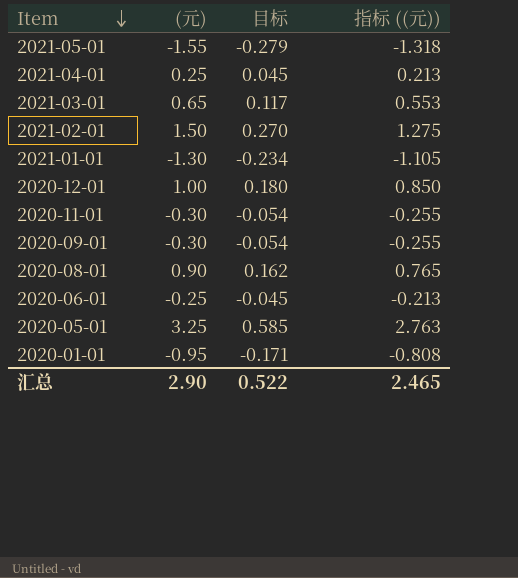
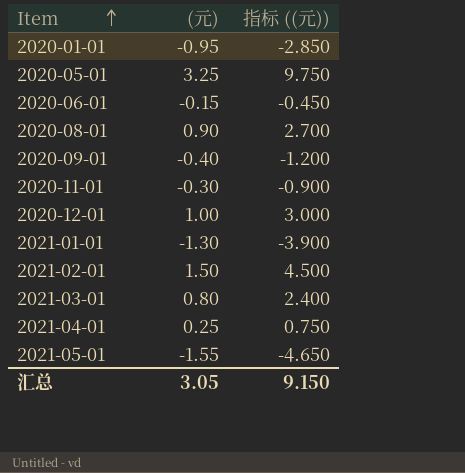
row order: Item descending -> Item ascending
column 目标 | formula: [(元)] * 0.18 -> none
column 指标 ((元)) | formula: [(元)] * 0.85 -> [(元)] * 3
2020-06-01 | (元): -0.25 -> -0.15
2020-09-01 | (元): -0.30 -> -0.40
2021-03-01 | (元): 0.65 -> 0.80
汇总 | (元): 2.90 -> 3.05
汇总 | 指标 ((元)): 2.465 -> 9.150

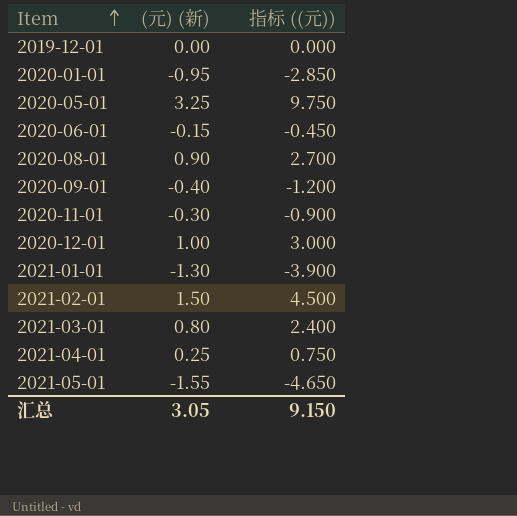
column name: (元) -> (元) (新)
row 2019-12-01: none -> 0.00 | 0.000

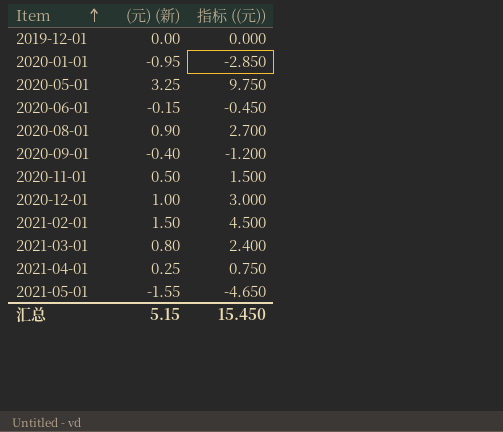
row 2021-01-01: -1.30 | -3.900 -> none
2020-11-01 | (元) (新): -0.30 -> 0.50
2020-11-01 | 指标 ((元)): -0.900 -> 1.500
汇总 | (元) (新): 3.05 -> 5.15
汇总 | 指标 ((元)): 9.150 -> 15.450

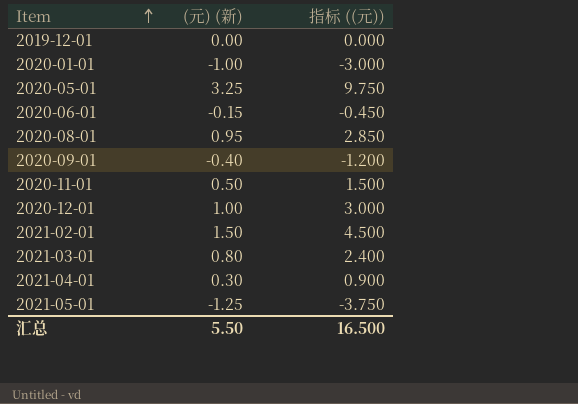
2020-01-01 | (元) (新): -0.95 -> -1.00
2020-01-01 | 指标 ((元)): -2.850 -> -3.000
2020-08-01 | (元) (新): 0.90 -> 0.95
2020-08-01 | 指标 ((元)): 2.700 -> 2.850
2021-04-01 | (元) (新): 0.25 -> 0.30
2021-04-01 | 指标 ((元)): 0.750 -> 0.900
2021-05-01 | (元) (新): -1.55 -> -1.25
2021-05-01 | 指标 ((元)): -4.650 -> -3.750
汇总 | (元) (新): 5.15 -> 5.50
汇总 | 指标 ((元)): 15.450 -> 16.500

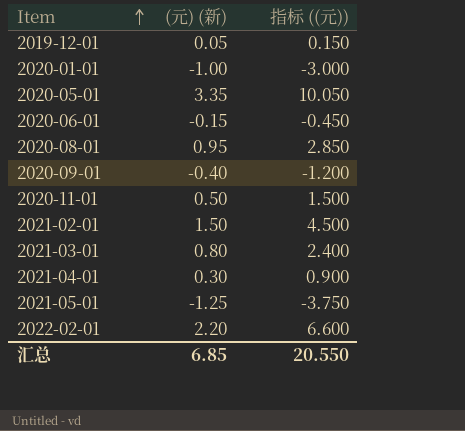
row 2020-12-01: 1.00 | 3.000 -> none
2019-12-01 | (元) (新): 0.00 -> 0.05
2019-12-01 | 指标 ((元)): 0.000 -> 0.150
2020-05-01 | (元) (新): 3.25 -> 3.35
2020-05-01 | 指标 ((元)): 9.750 -> 10.050
row 2022-02-01: none -> 2.20 | 6.600
汇总 | (元) (新): 5.50 -> 6.85
汇总 | 指标 ((元)): 16.500 -> 20.550

